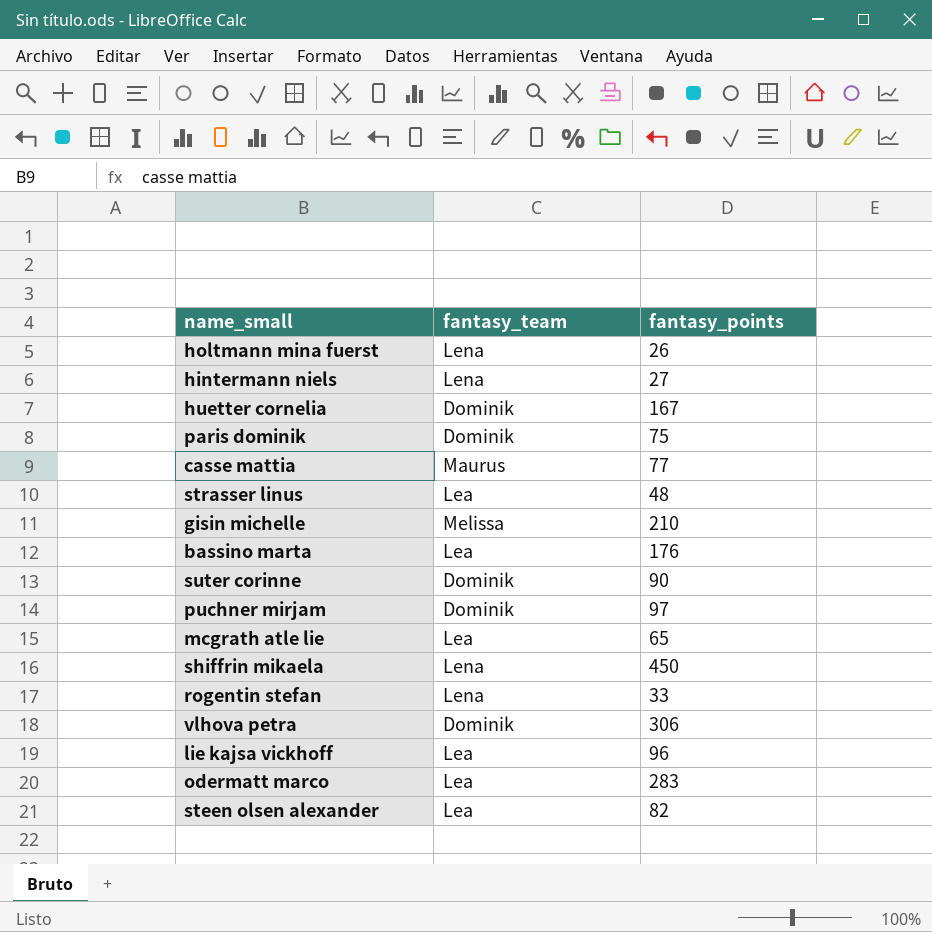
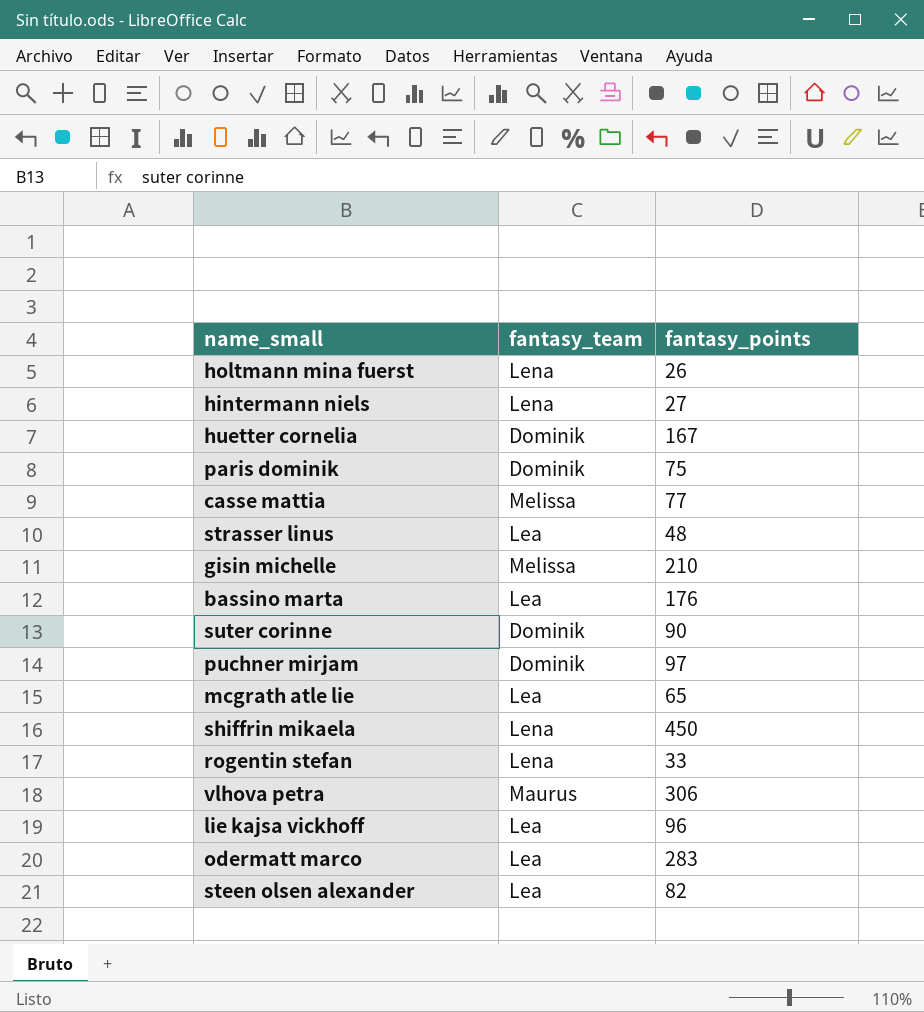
casse mattia | fantasy_team: Maurus -> Melissa
vlhova petra | fantasy_team: Dominik -> Maurus

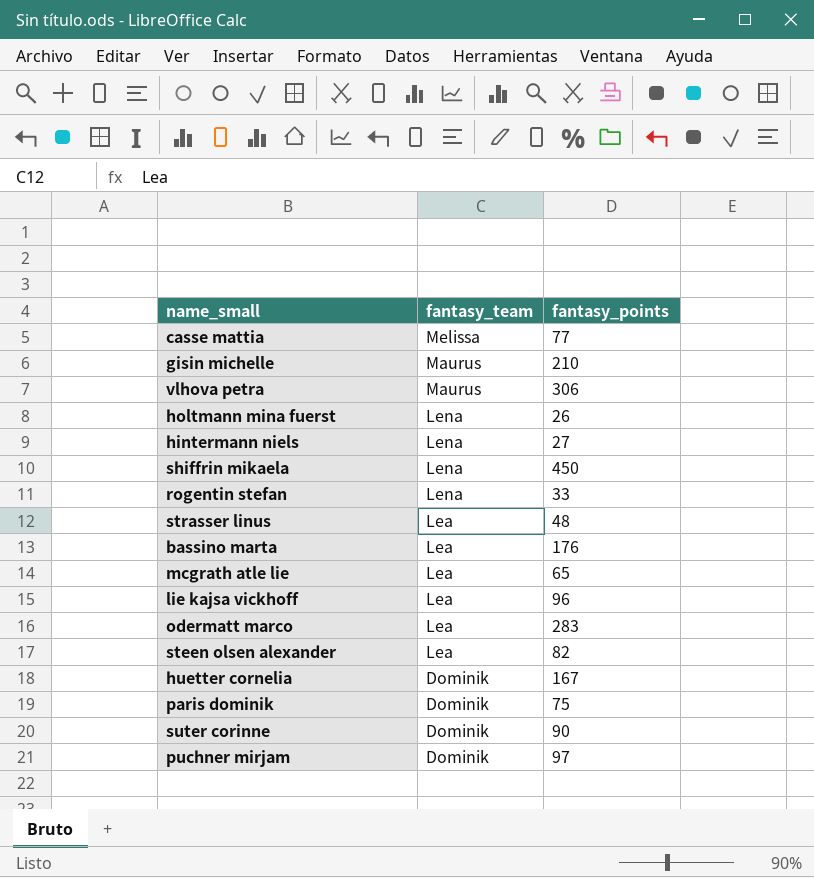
row order: none -> fantasy_team descending
gisin michelle | fantasy_team: Melissa -> Maurus

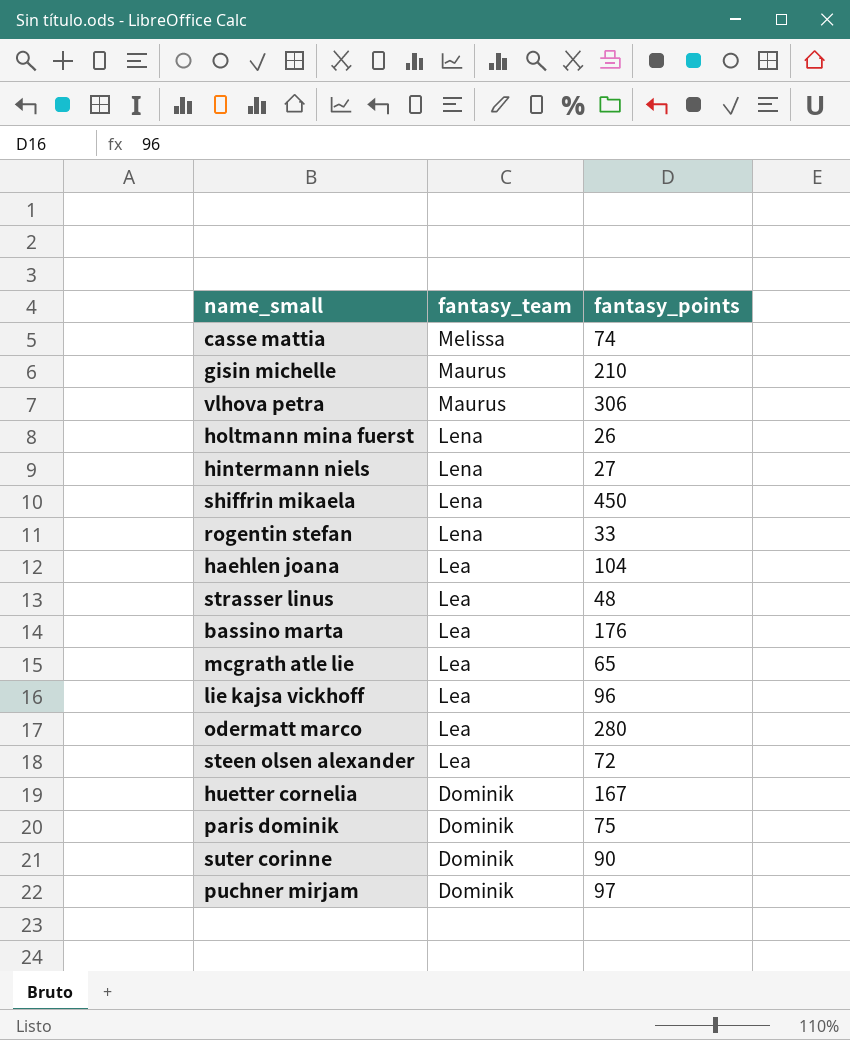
casse mattia | fantasy_points: 77 -> 74
row haehlen joana: none -> Lea | 104
odermatt marco | fantasy_points: 283 -> 280
steen olsen alexander | fantasy_points: 82 -> 72

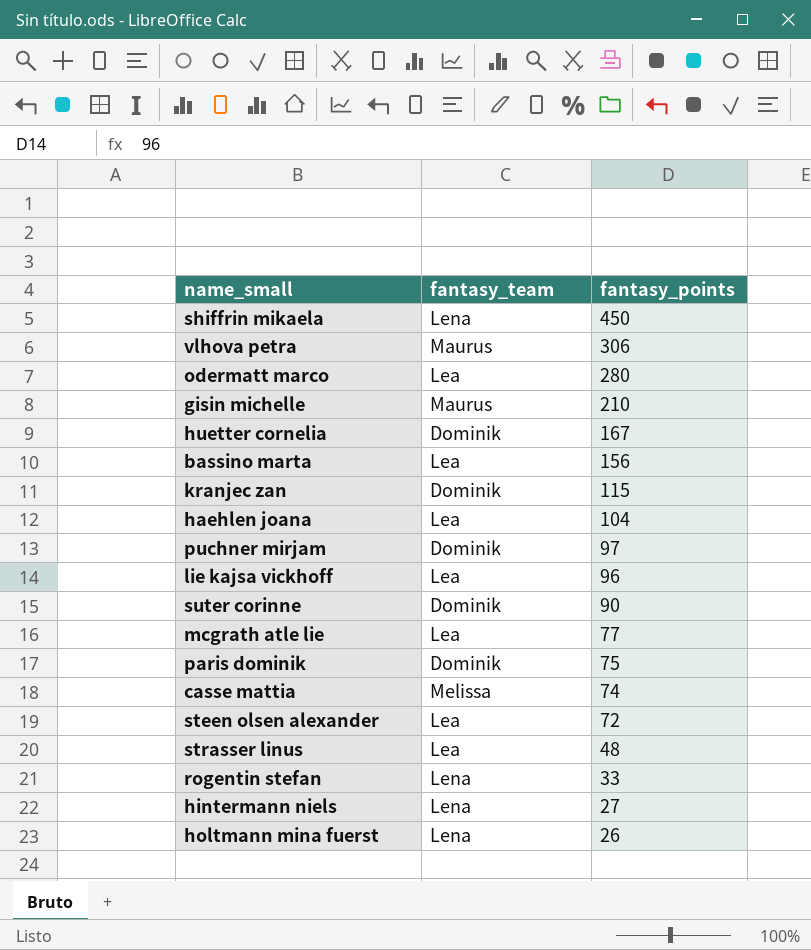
row order: fantasy_team descending -> fantasy_points descending
bassino marta | fantasy_points: 176 -> 156
row kranjec zan: none -> Dominik | 115
mcgrath atle lie | fantasy_points: 65 -> 77

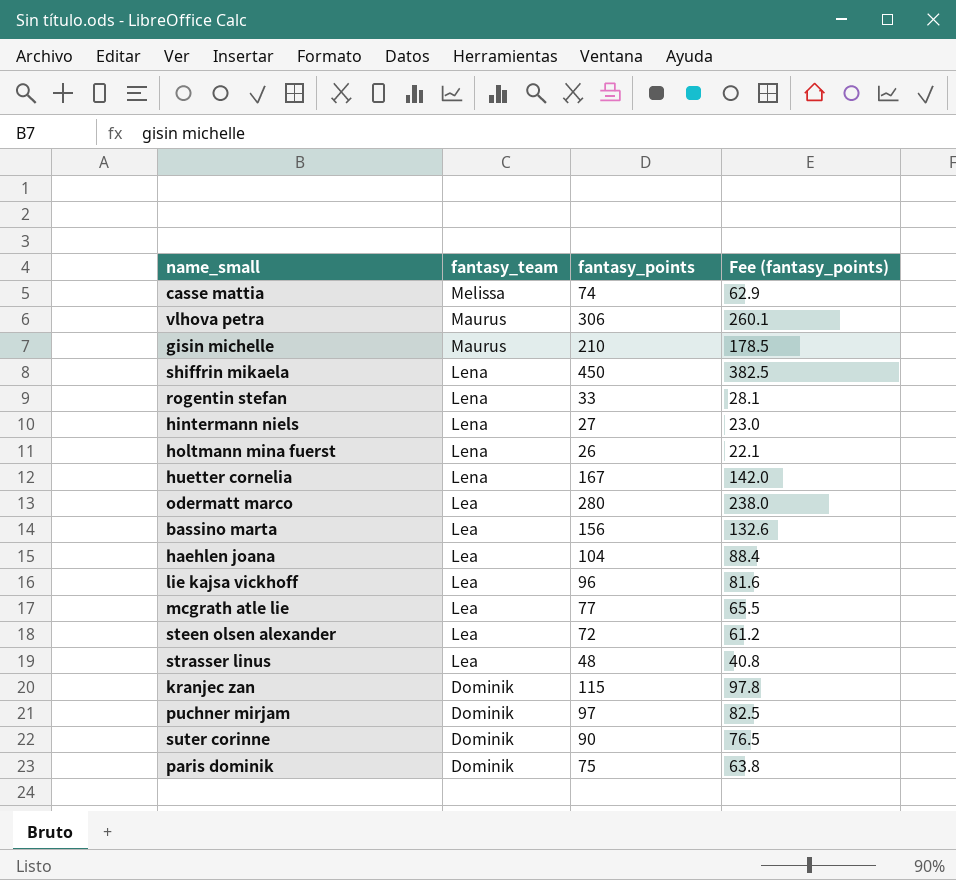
row order: fantasy_points descending -> fantasy_team descending
column Fee (fantasy_points) | formula: none -> [fantasy_points] * 0.85
huetter cornelia | fantasy_team: Dominik -> Lena

